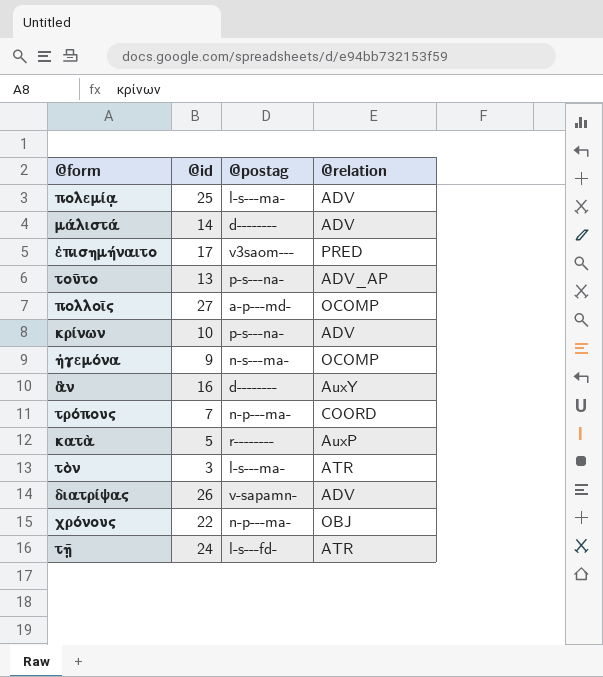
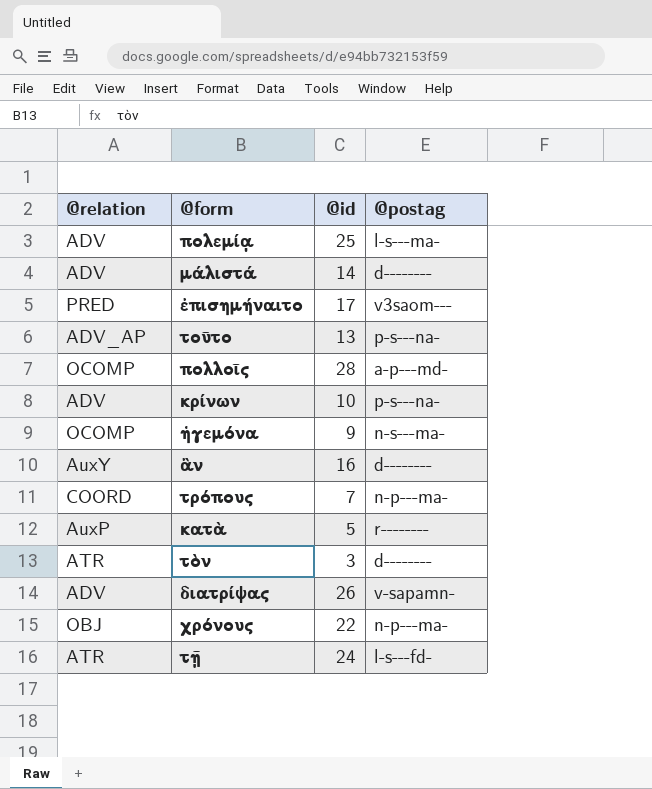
column @relation | position: 4 -> 1
πολλοῖς | @id: 27 -> 28
τὸν | @postag: l-s---ma- -> d--------

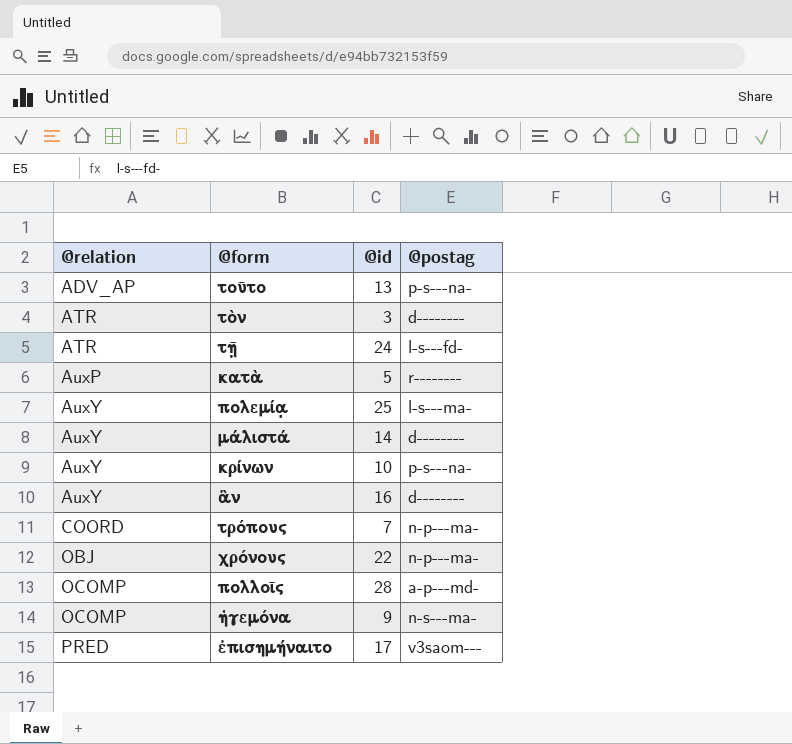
row order: none -> @relation ascending
row διατρίψας: ADV | 26 | v-sapamn- -> none
πολεμίᾳ | @relation: ADV -> AuxY
μάλιστά | @relation: ADV -> AuxY
κρίνων | @relation: ADV -> AuxY

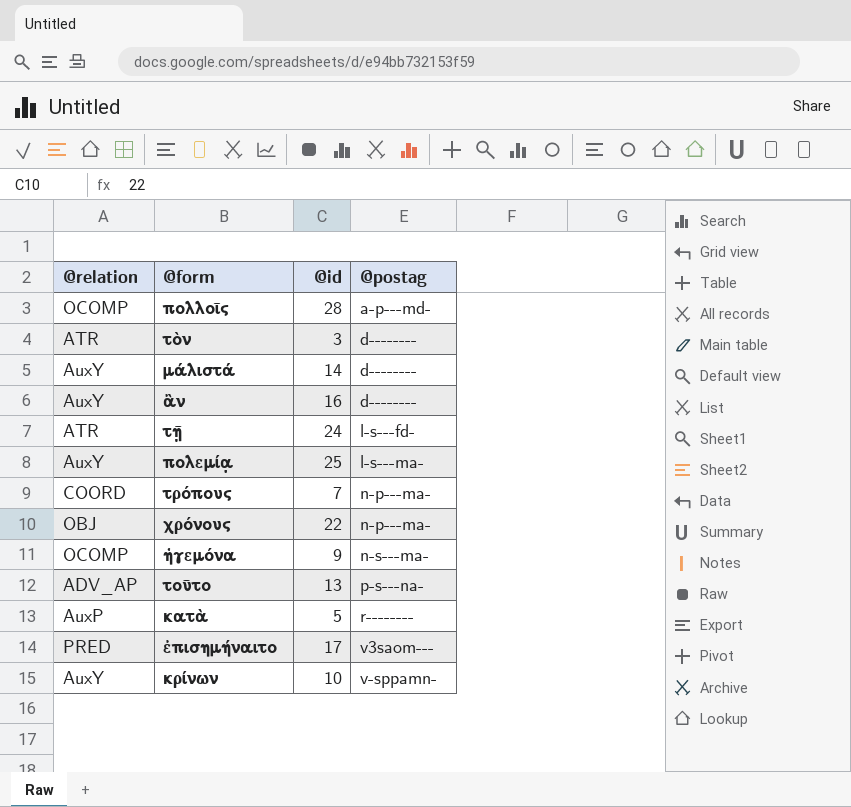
row order: @relation ascending -> @postag ascending
κρίνων | @postag: p-s---na- -> v-sppamn-

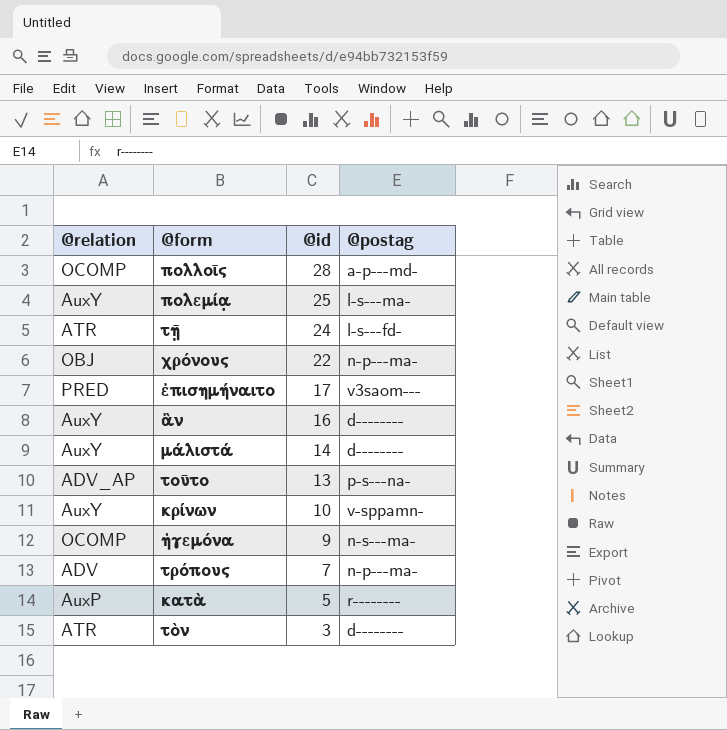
row order: @postag ascending -> @id descending
τρόπους | @relation: COORD -> ADV

